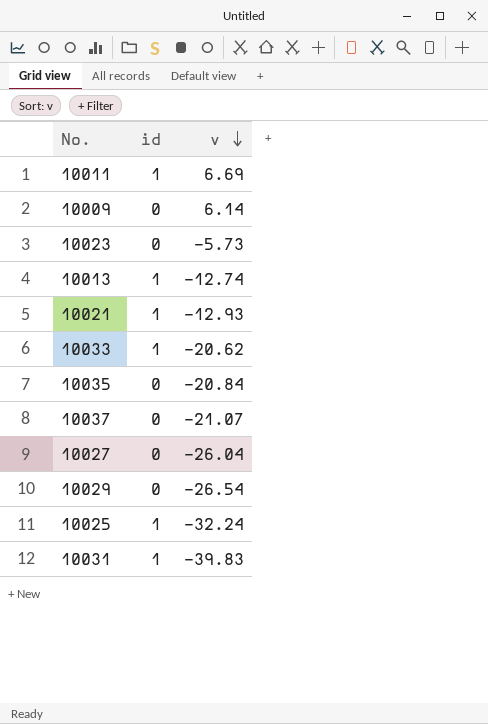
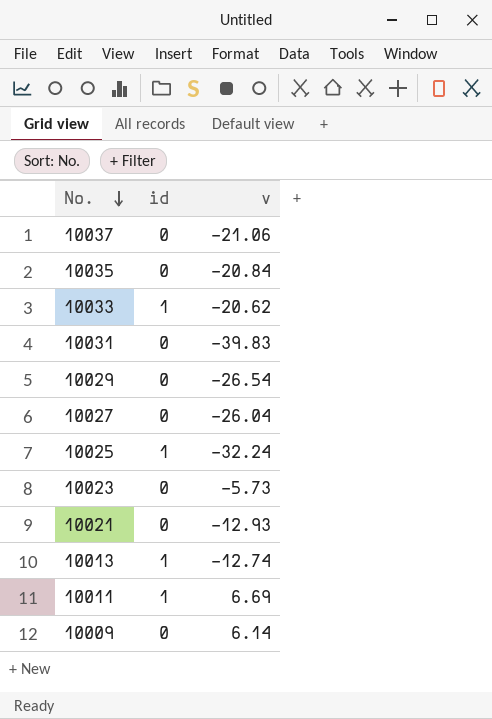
row order: v descending -> No. descending
10037 | v: -21.07 -> -21.06
10031 | id: 1 -> 0
10021 | id: 1 -> 0

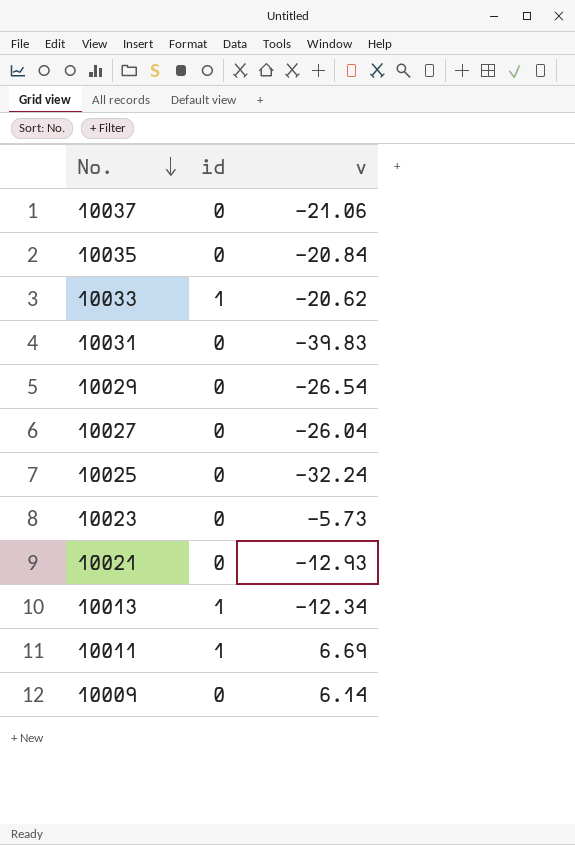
10025 | id: 1 -> 0
10013 | v: -12.74 -> -12.34

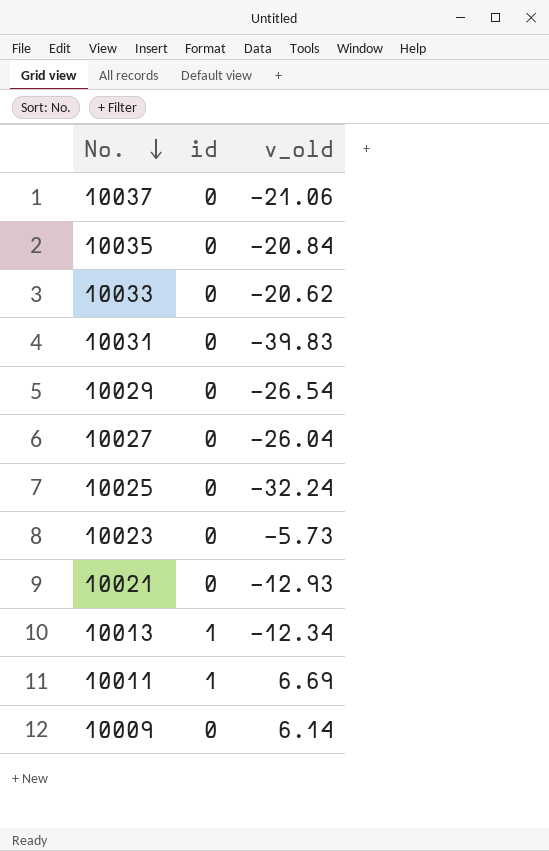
column name: v -> v_old
10033 | id: 1 -> 0

